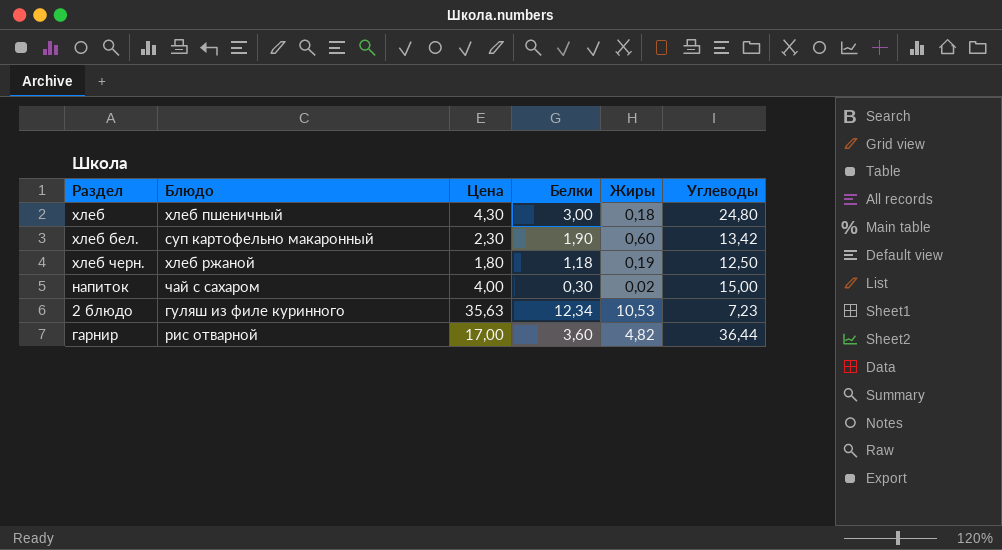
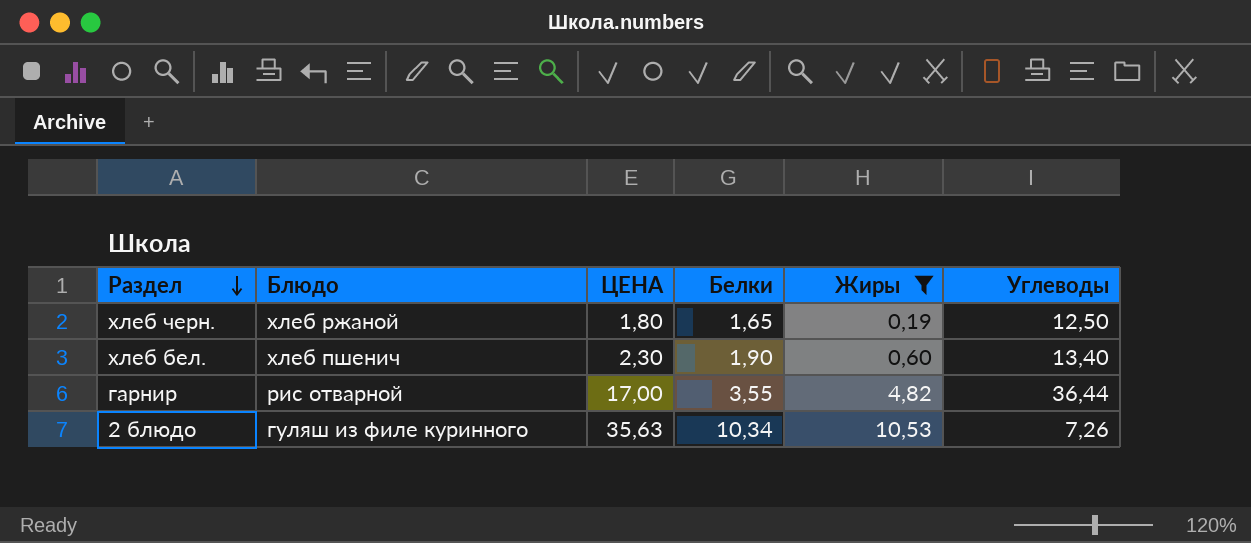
filter: none -> Жиры >= 0,19
row order: none -> Раздел descending
column name: Цена -> ЦЕНА
хлеб черн. | Белки: 1,18 -> 1,65
хлеб бел. | Блюдо: суп картофельно макаронный -> хлеб пшенич
хлеб бел. | Углеводы: 13,42 -> 13,40
гарнир | Белки: 3,60 -> 3,55
2 блюдо | Белки: 12,34 -> 10,34
2 блюдо | Углеводы: 7,23 -> 7,26

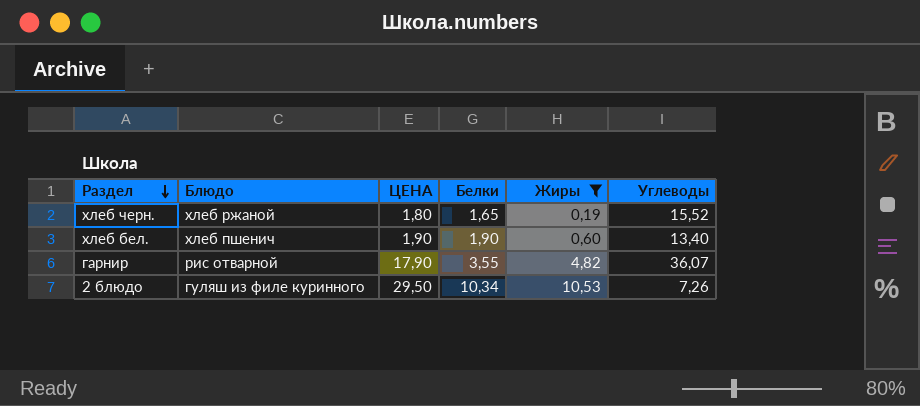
хлеб черн. | Углеводы: 12,50 -> 15,52
хлеб бел. | ЦЕНА: 2,30 -> 1,90
гарнир | ЦЕНА: 17,00 -> 17,90
гарнир | Углеводы: 36,44 -> 36,07
2 блюдо | ЦЕНА: 35,63 -> 29,50

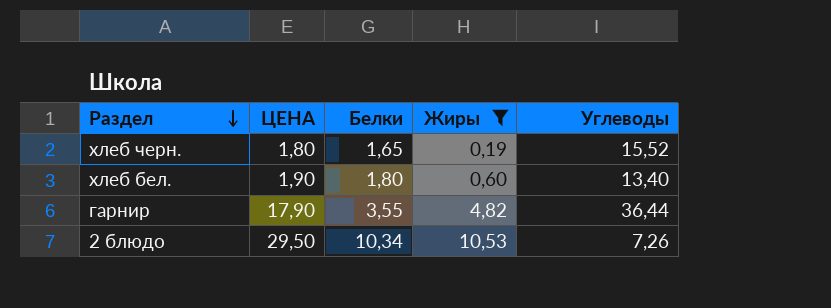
column Блюдо | position: 2 -> none
хлеб бел. | Белки: 1,90 -> 1,80
гарнир | Углеводы: 36,07 -> 36,44

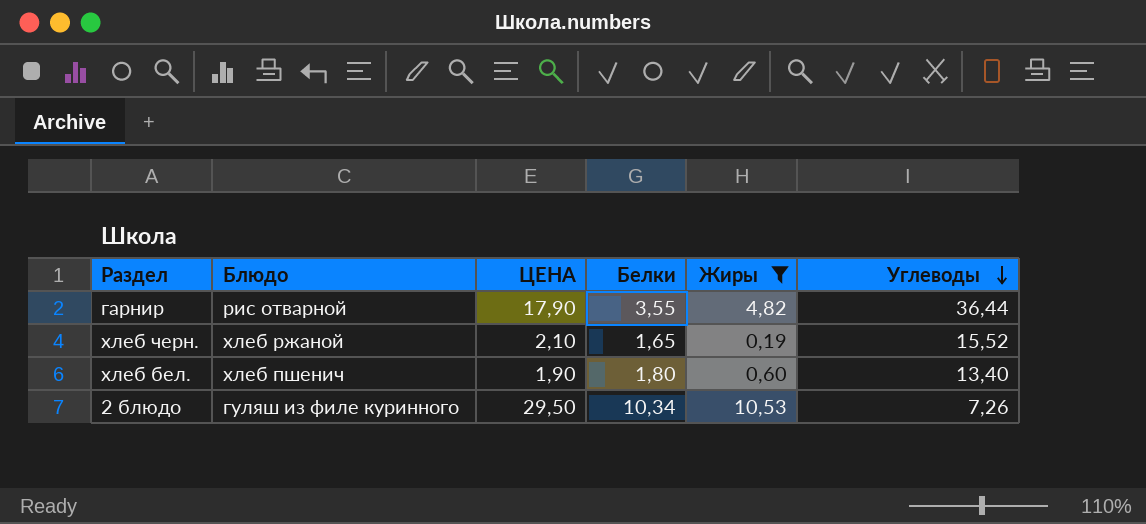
row order: Раздел descending -> Углеводы descending
column Блюдо | position: none -> 2
хлеб черн. | ЦЕНА: 1,80 -> 2,10

